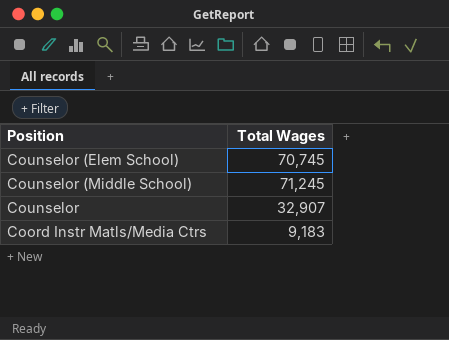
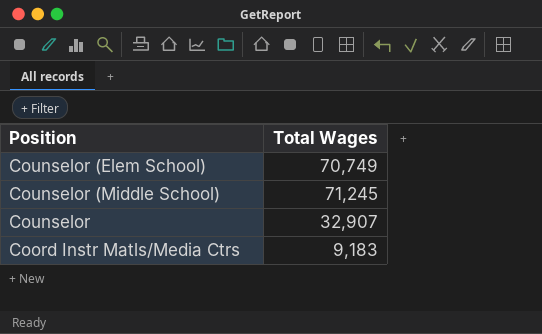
Counselor (Elem School) | Total Wages: 70,745 -> 70,749

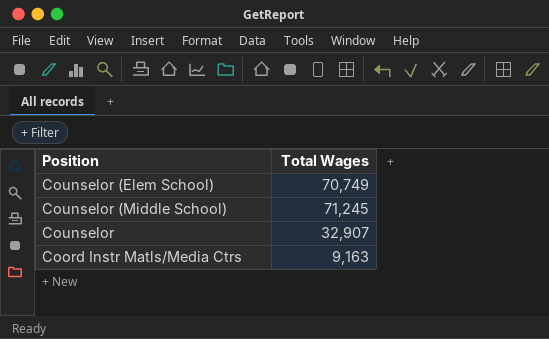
Coord Instr Matls/Media Ctrs | Total Wages: 9,183 -> 9,163

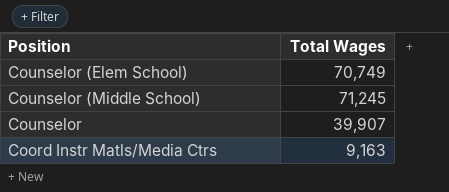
Counselor | Total Wages: 32,907 -> 39,907

